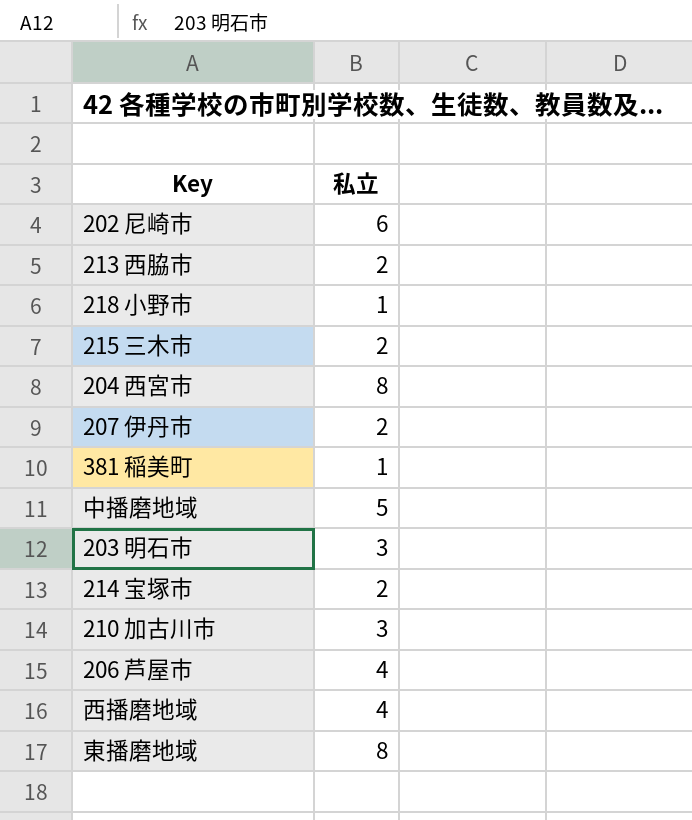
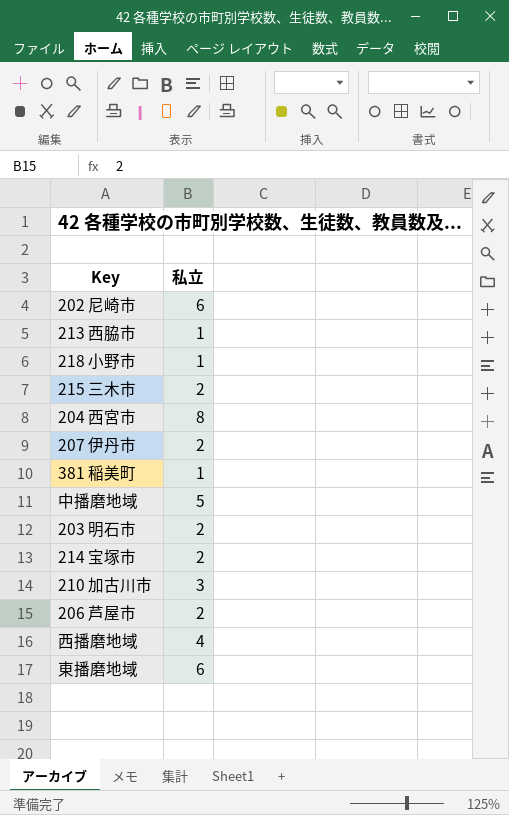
213 西脇市 | 私立: 2 -> 1
203 明石市 | 私立: 3 -> 2
206 芦屋市 | 私立: 4 -> 2
東播磨地域 | 私立: 8 -> 6

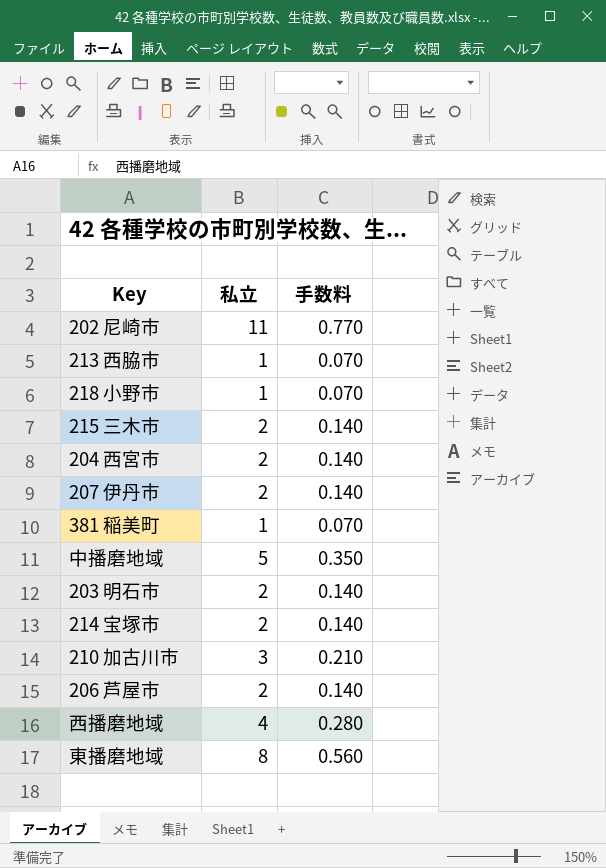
column 手数料 | formula: none -> [私立] * 0.07
202 尼崎市 | 私立: 6 -> 11
204 西宮市 | 私立: 8 -> 2
東播磨地域 | 私立: 6 -> 8

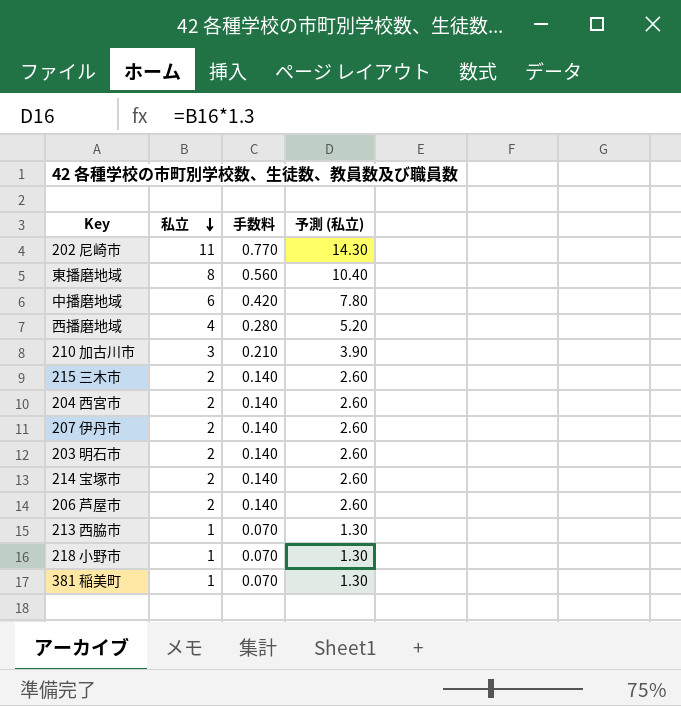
row order: none -> 私立 descending
column 予測 (私立) | formula: none -> [私立] * 1.3
中播磨地域 | 私立: 5 -> 6
中播磨地域 | 手数料: 0.350 -> 0.420

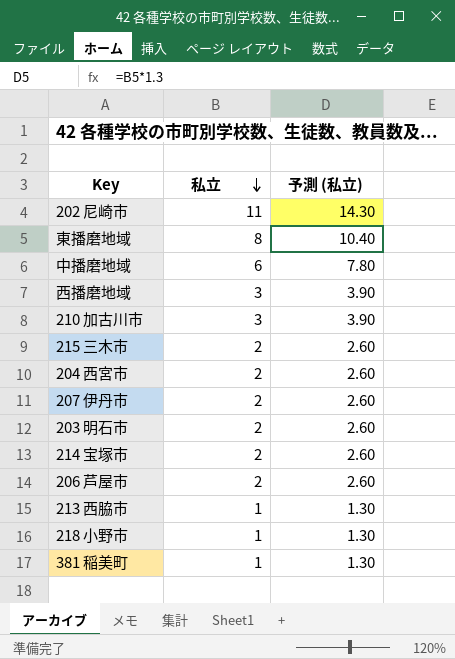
column 手数料 | formula: [私立] * 0.07 -> none
西播磨地域 | 私立: 4 -> 3
西播磨地域 | 予測 (私立): 5.20 -> 3.90

